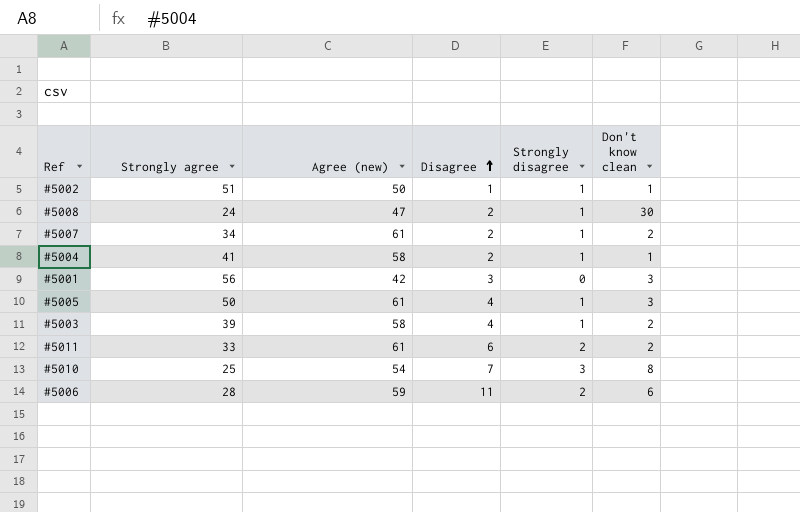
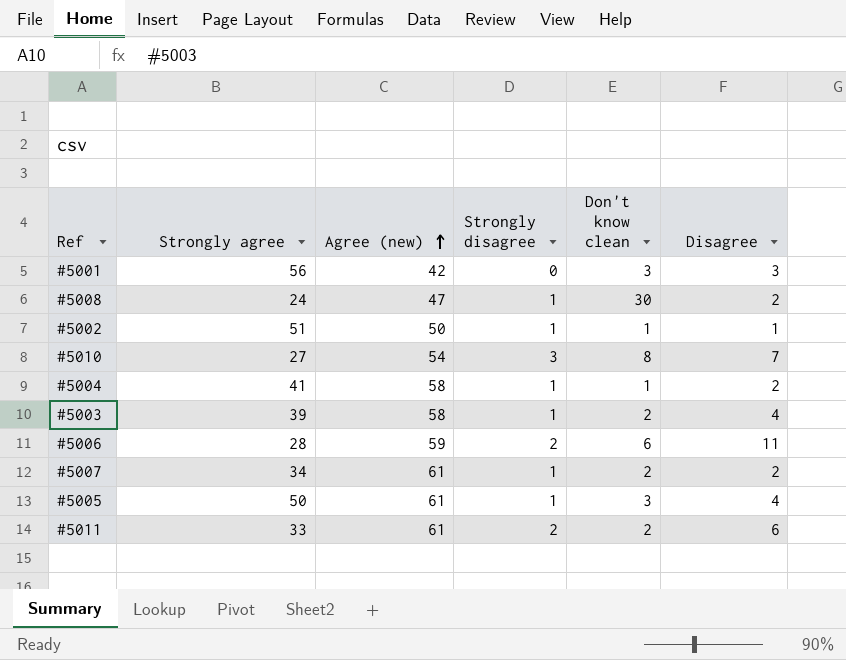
row order: Disagree ascending -> Agree (new) ascending
column Disagree | position: 4 -> 6
#5010 | Strongly agree: 25 -> 27

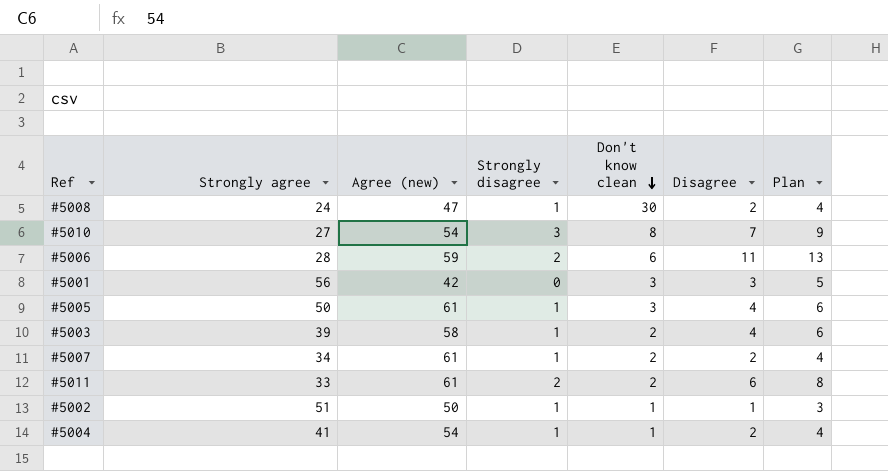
row order: Agree (new) ascending -> Don't know clean descending
column Plan | formula: none -> [Disagree] + 2
#5004 | Agree (new): 58 -> 54

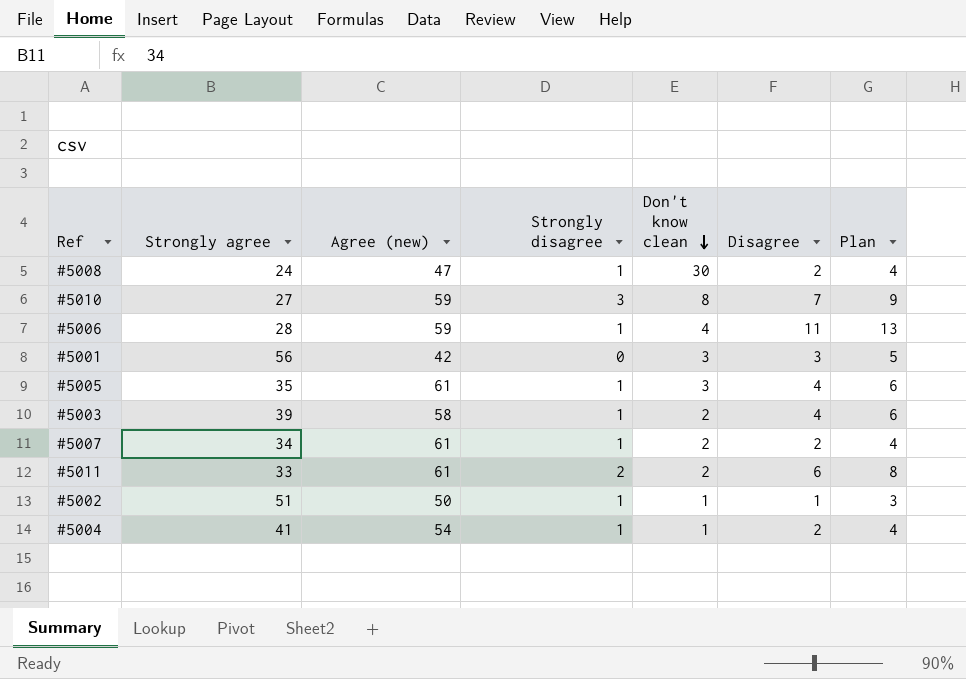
#5010 | Agree (new): 54 -> 59
#5006 | Strongly disagree: 2 -> 1
#5006 | Don't know clean: 6 -> 4
#5005 | Strongly agree: 50 -> 35

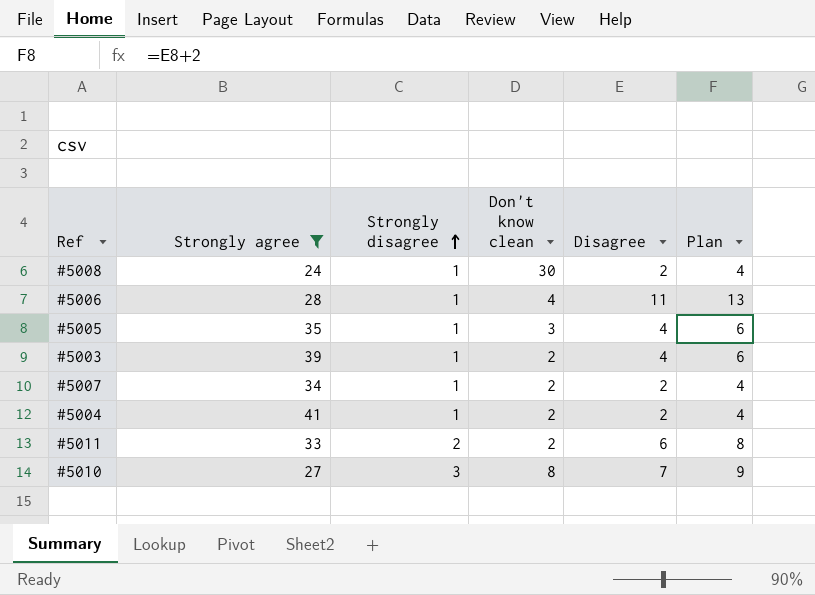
filter: none -> Strongly agree <= 41
row order: Don't know clean descending -> Strongly disagree ascending
column Agree (new) | position: 3 -> none
#5004 | Don't know clean: 1 -> 2

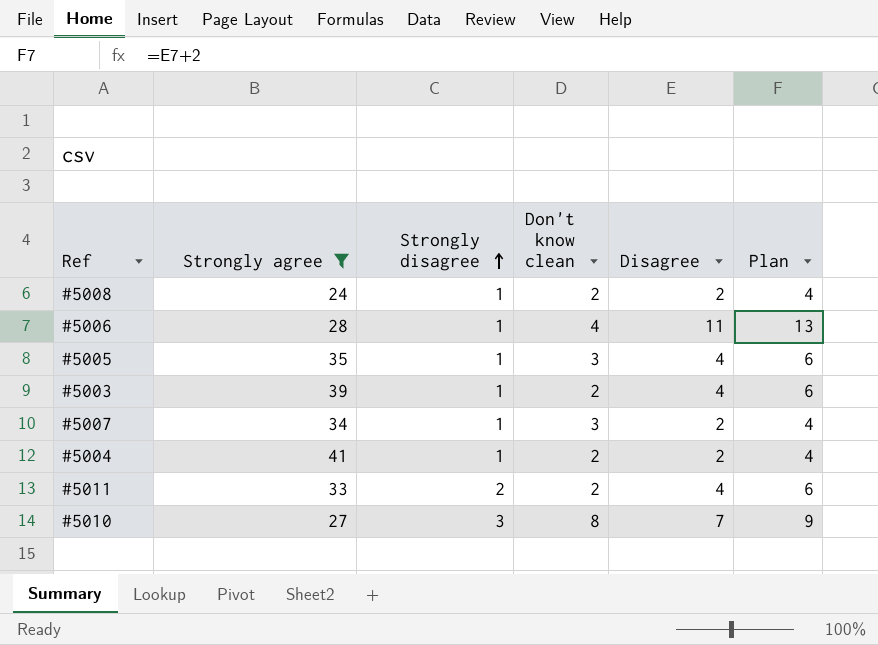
#5008 | Don't know clean: 30 -> 2
#5007 | Don't know clean: 2 -> 3
#5011 | Disagree: 6 -> 4
#5011 | Plan: 8 -> 6

